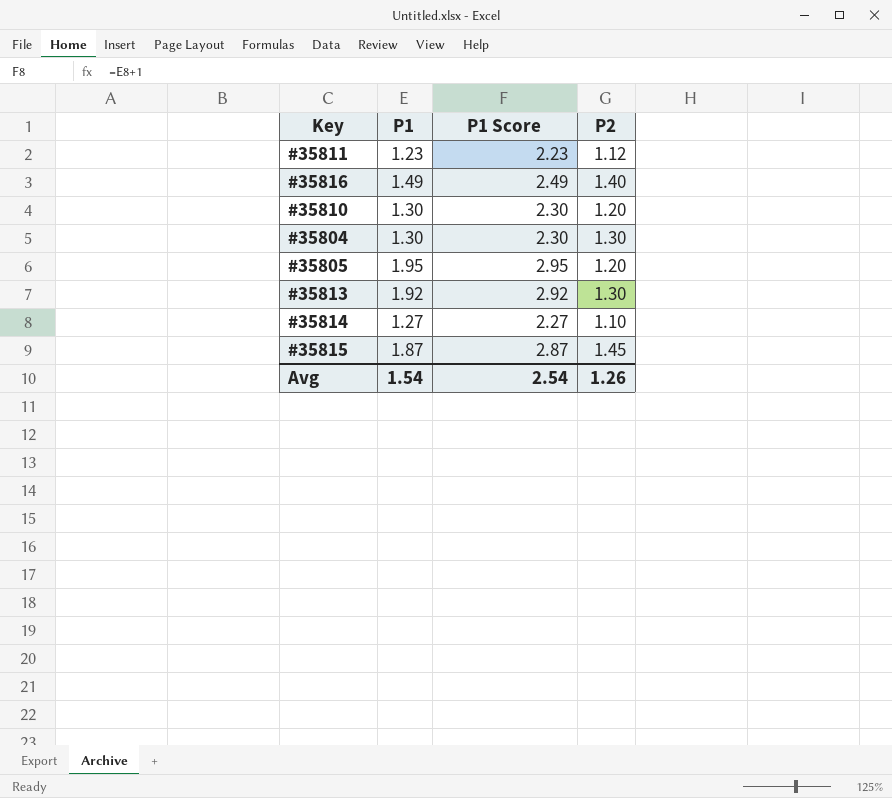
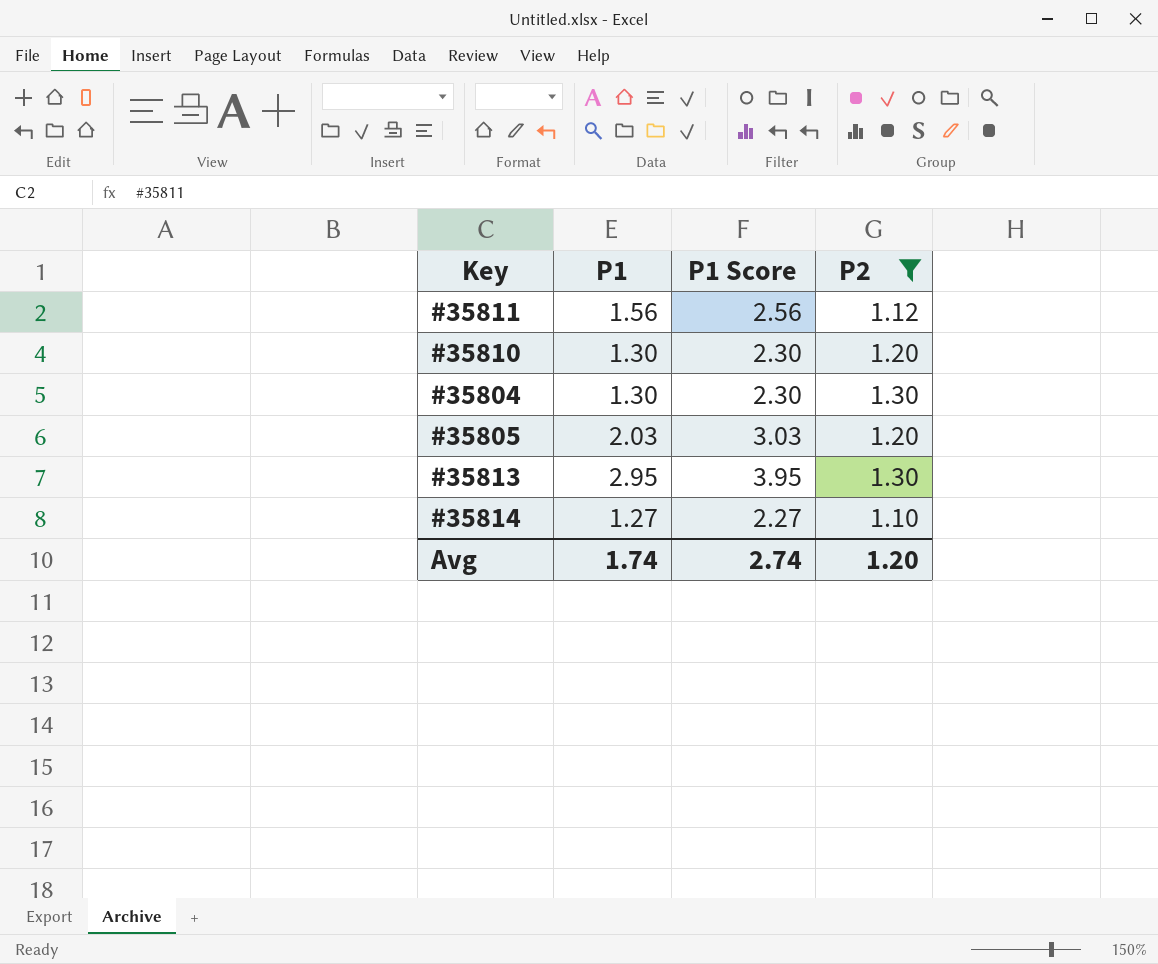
filter: none -> P2 <= 1.30
#35811 | P1: 1.23 -> 1.56
#35811 | P1 Score: 2.23 -> 2.56
#35805 | P1: 1.95 -> 2.03
#35805 | P1 Score: 2.95 -> 3.03
#35813 | P1: 1.92 -> 2.95
#35813 | P1 Score: 2.92 -> 3.95
Avg | P1: 1.54 -> 1.74
Avg | P1 Score: 2.54 -> 2.74
Avg | P2: 1.26 -> 1.20

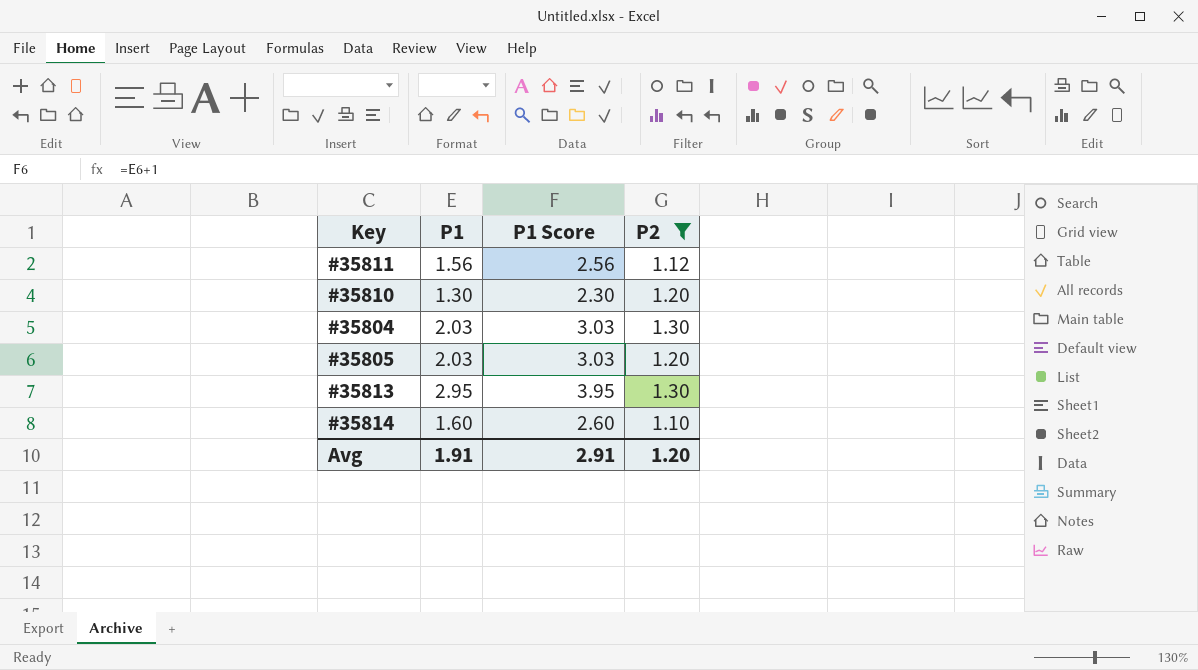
#35804 | P1: 1.30 -> 2.03
#35804 | P1 Score: 2.30 -> 3.03
#35814 | P1: 1.27 -> 1.60
#35814 | P1 Score: 2.27 -> 2.60
Avg | P1: 1.74 -> 1.91
Avg | P1 Score: 2.74 -> 2.91

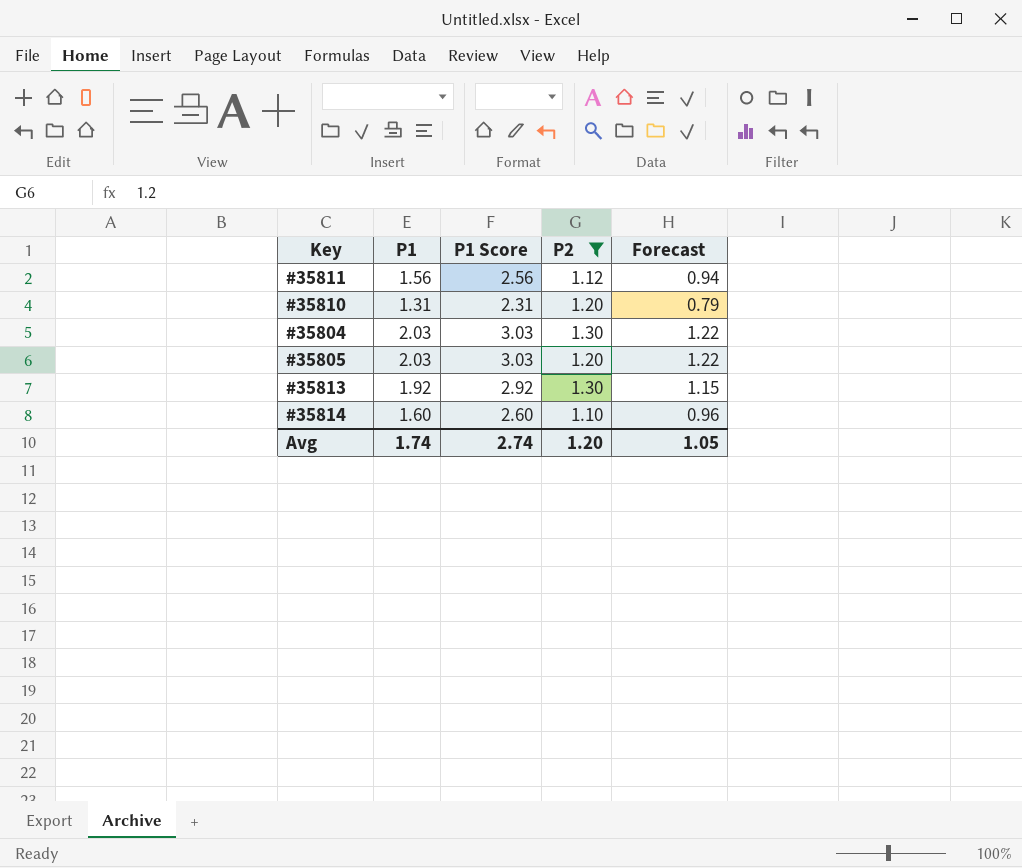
column Forecast | formula: none -> [P1] * 0.6
#35810 | P1: 1.30 -> 1.31
#35810 | P1 Score: 2.30 -> 2.31
#35813 | P1: 2.95 -> 1.92
#35813 | P1 Score: 3.95 -> 2.92
Avg | P1: 1.91 -> 1.74
Avg | P1 Score: 2.91 -> 2.74

